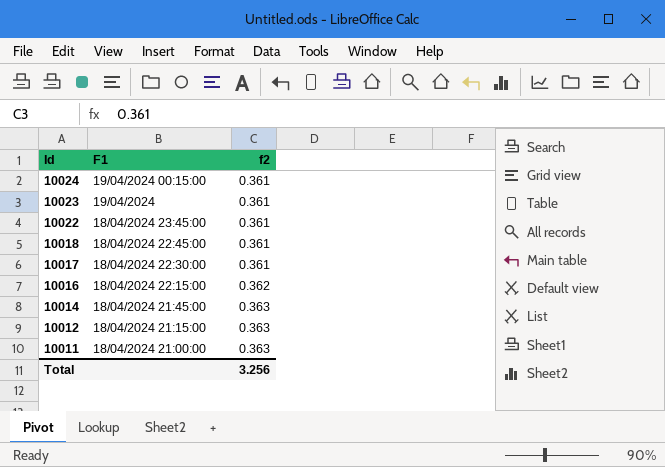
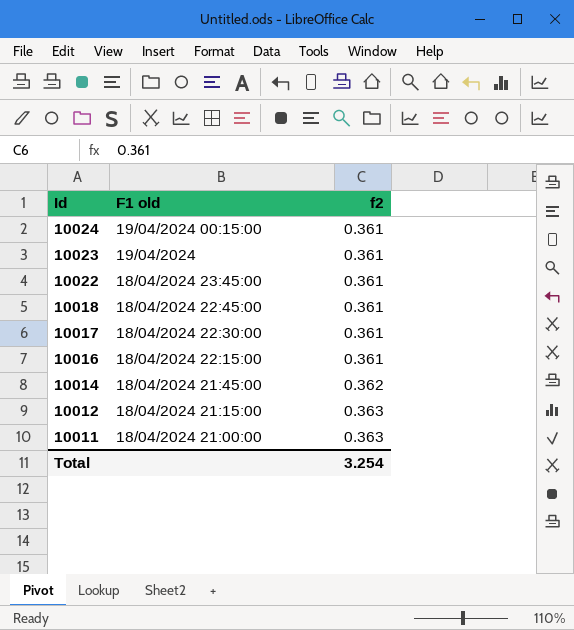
column name: F1 -> F1 old
10016 | f2: 0.362 -> 0.361
10014 | f2: 0.363 -> 0.362
Total | f2: 3.256 -> 3.254

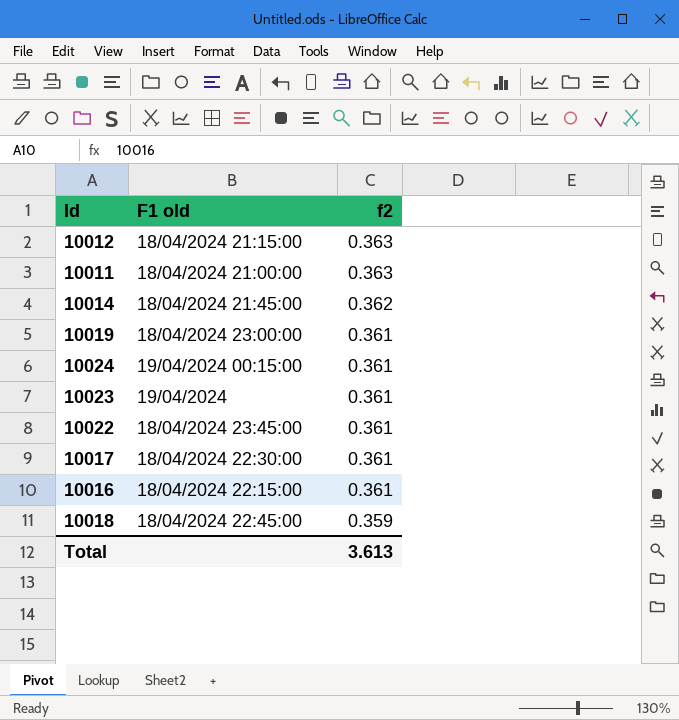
row order: Id descending -> f2 descending
row 10019: none -> 18/04/2024 23:00:00 | 0.361
10018 | f2: 0.361 -> 0.359
Total | f2: 3.254 -> 3.613

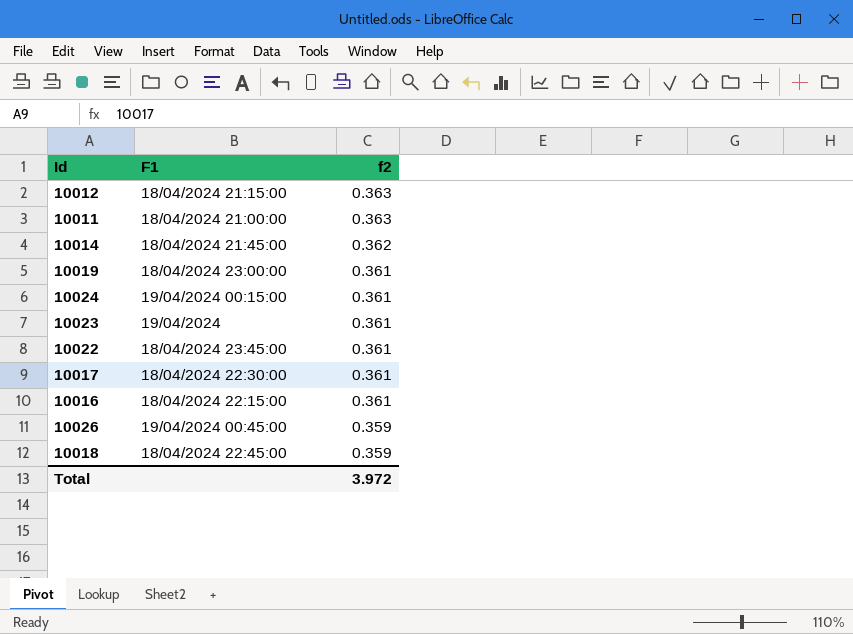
column name: F1 old -> F1
row 10026: none -> 19/04/2024 00:45:00 | 0.359
Total | f2: 3.613 -> 3.972

